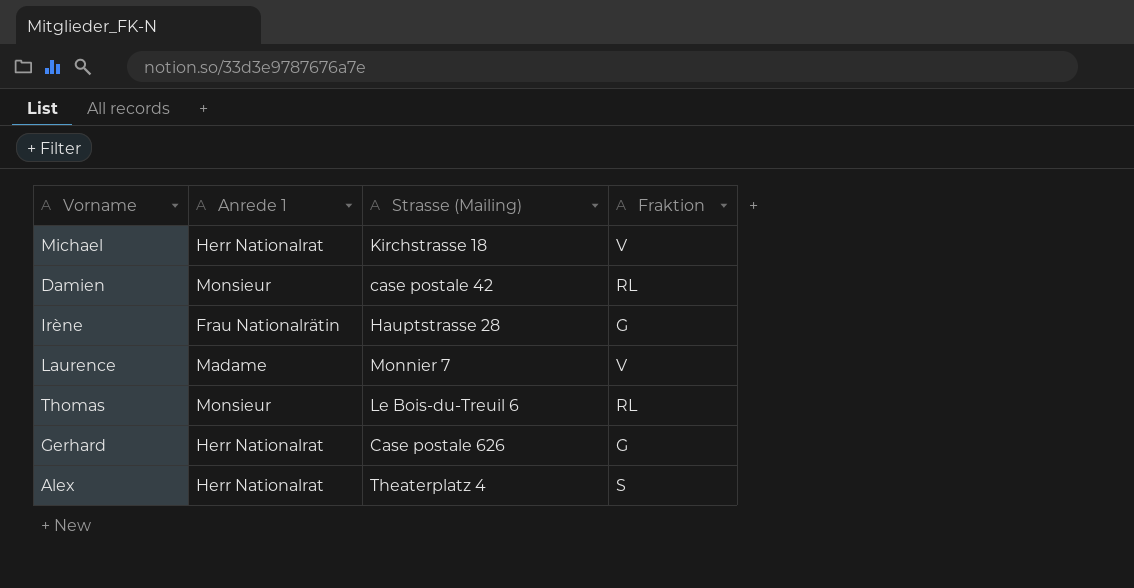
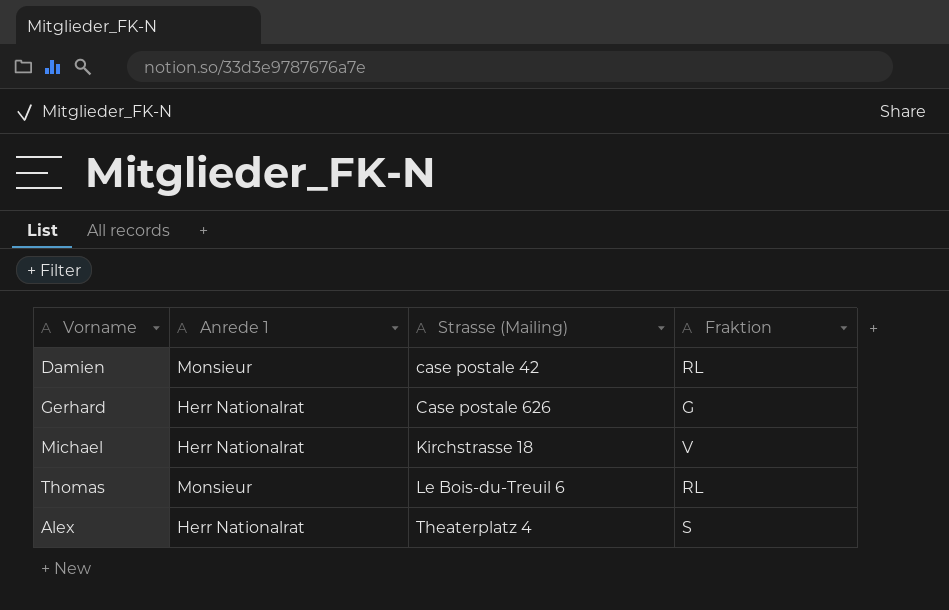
row order: none -> Strasse (Mailing) ascending
row Irène: Frau Nationalrätin | Hauptstrasse 28 | G -> none
row Laurence: Madame | Monnier 7 | V -> none

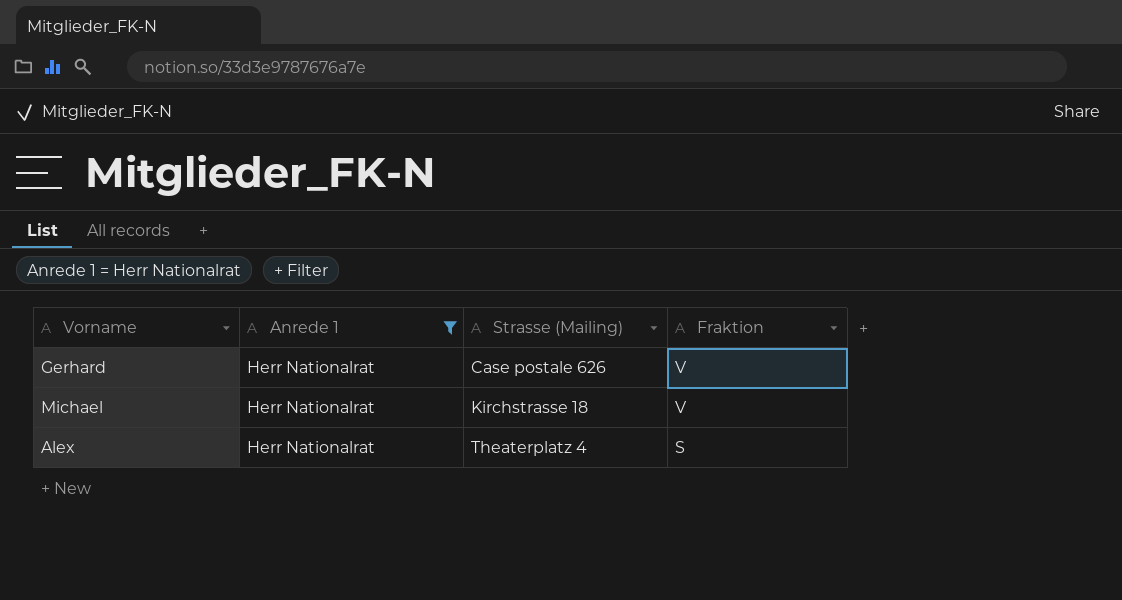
filter: none -> Anrede 1 = Herr Nationalrat
Gerhard | Fraktion: G -> V

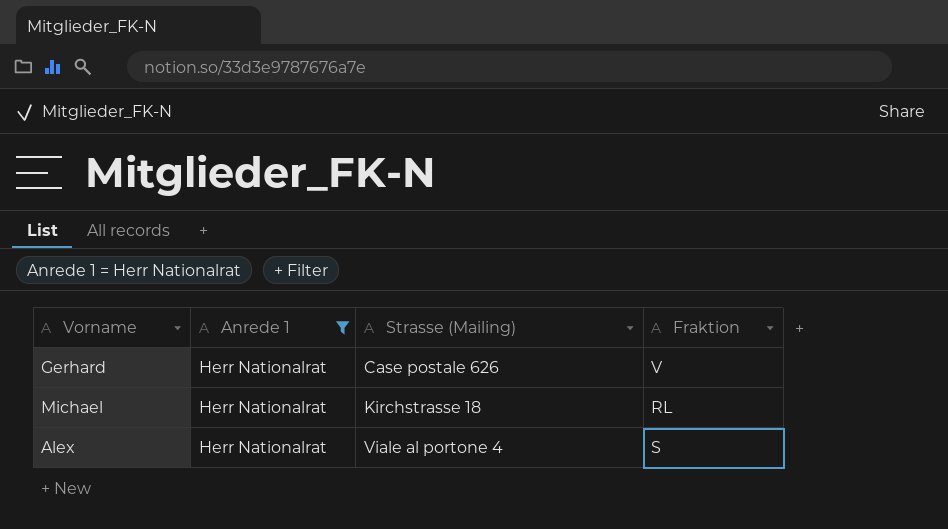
Michael | Fraktion: V -> RL
Alex | Strasse (Mailing): Theaterplatz 4 -> Viale al portone 4

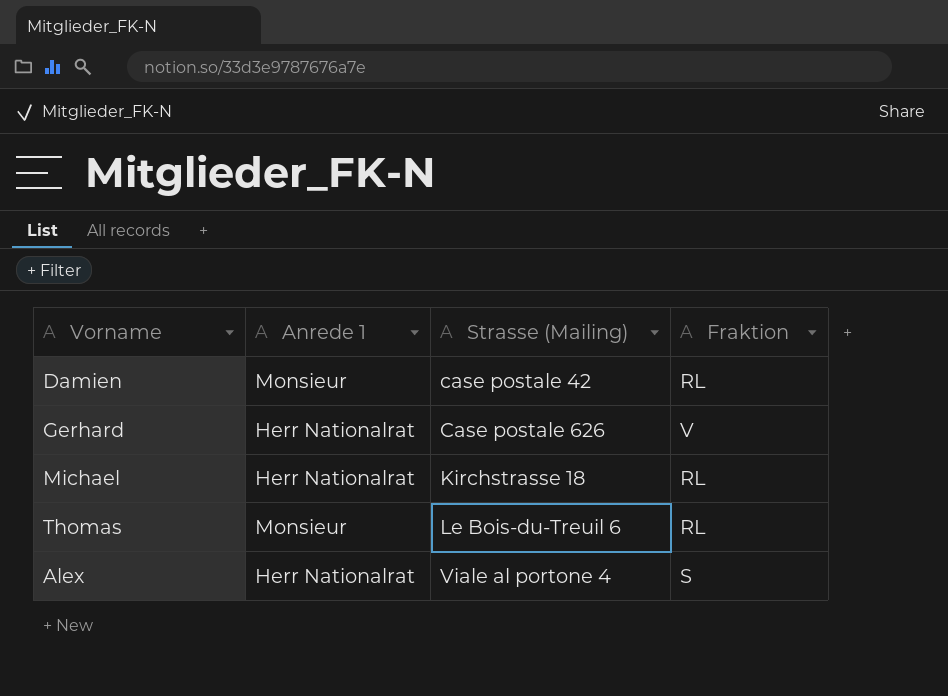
filter: Anrede 1 = Herr Nationalrat -> none

